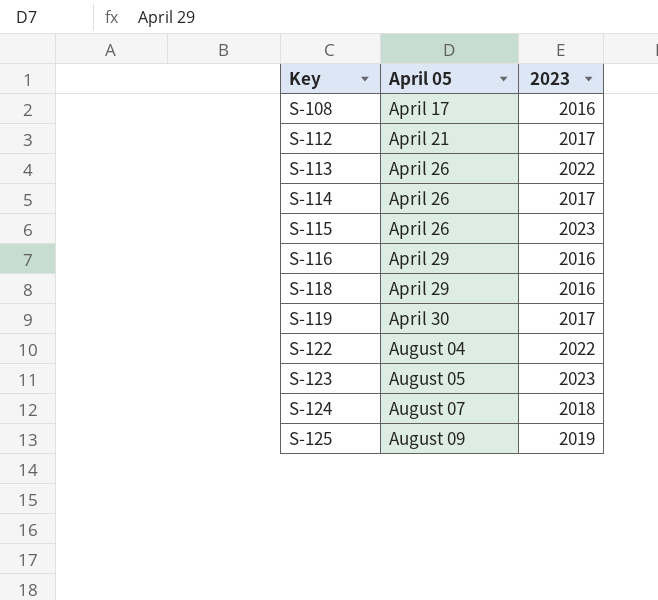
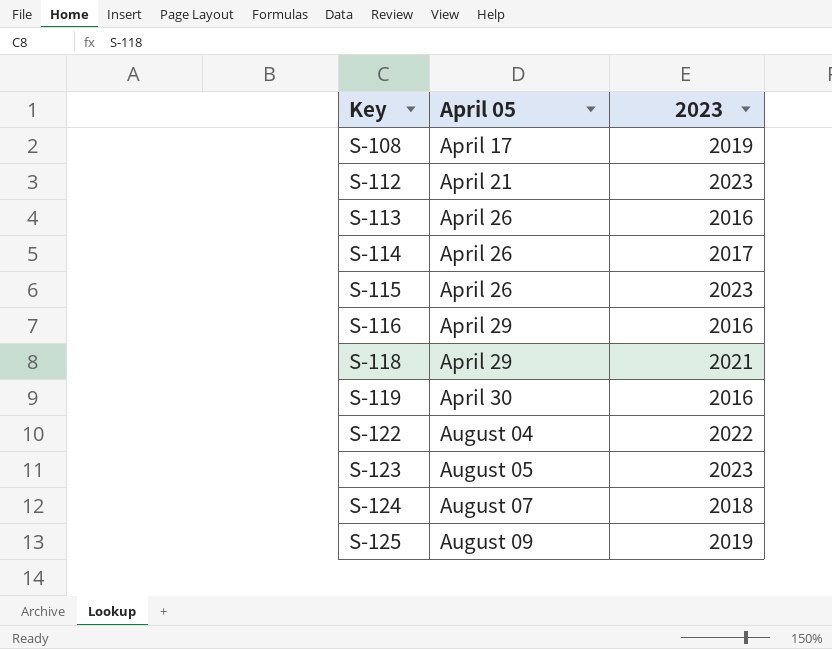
S-108 | 2023: 2016 -> 2019
S-112 | 2023: 2017 -> 2023
S-113 | 2023: 2022 -> 2016
S-118 | 2023: 2016 -> 2021
S-119 | 2023: 2017 -> 2016

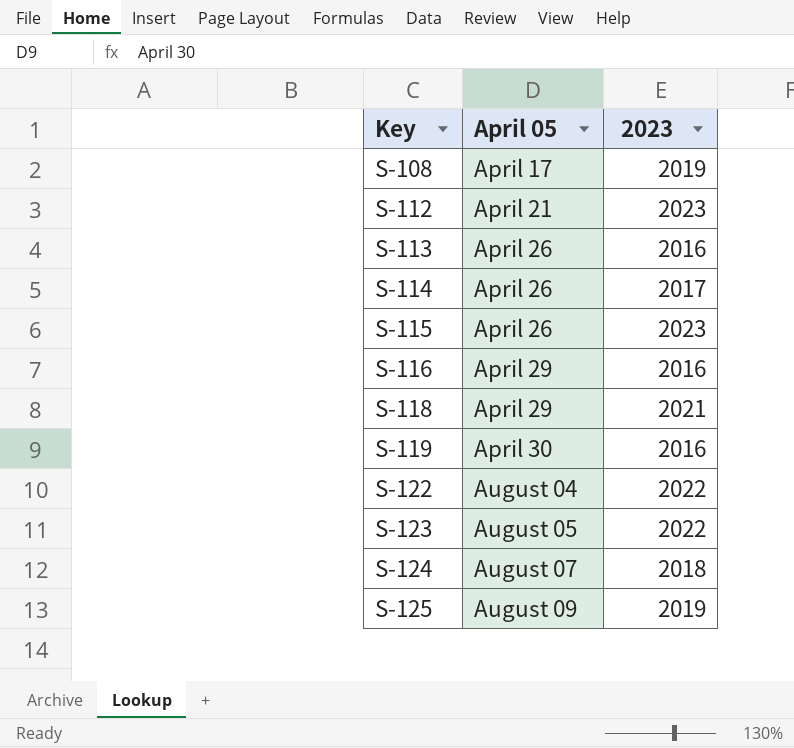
S-123 | 2023: 2023 -> 2022

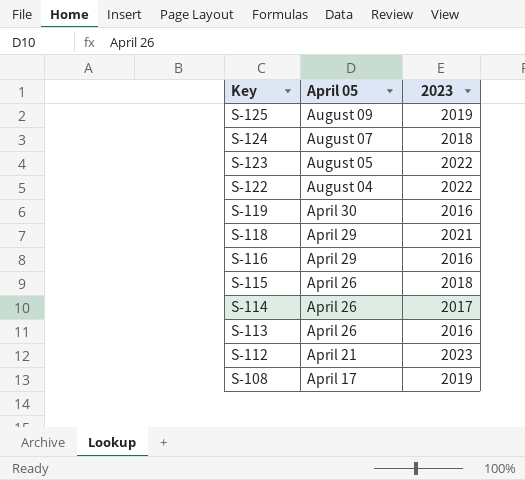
row order: Key ascending -> Key descending
S-115 | 2023: 2023 -> 2018

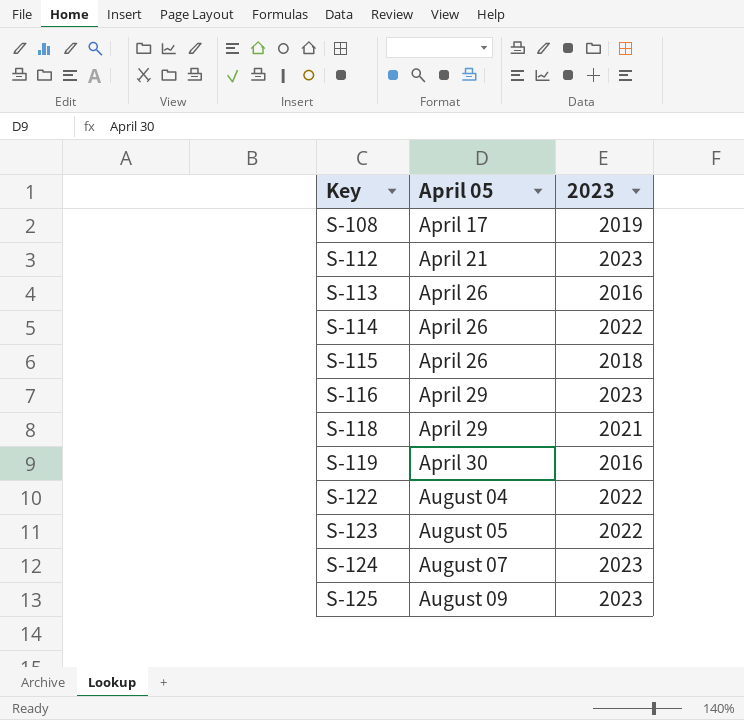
row order: Key descending -> Key ascending
S-114 | 2023: 2017 -> 2022
S-116 | 2023: 2016 -> 2023
S-124 | 2023: 2018 -> 2023
S-125 | 2023: 2019 -> 2023

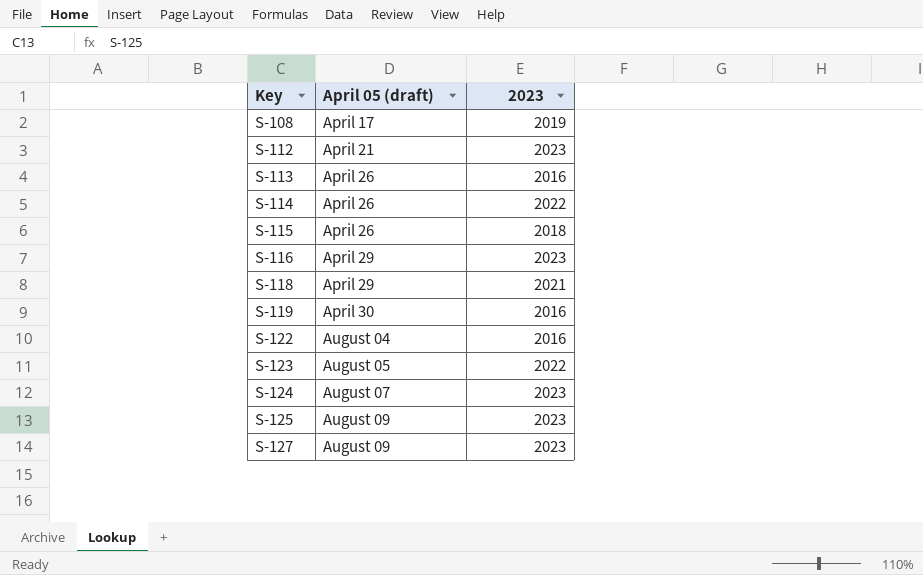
column name: April 05 -> April 05 (draft)
S-122 | 2023: 2022 -> 2016
row S-127: none -> August 09 | 2023

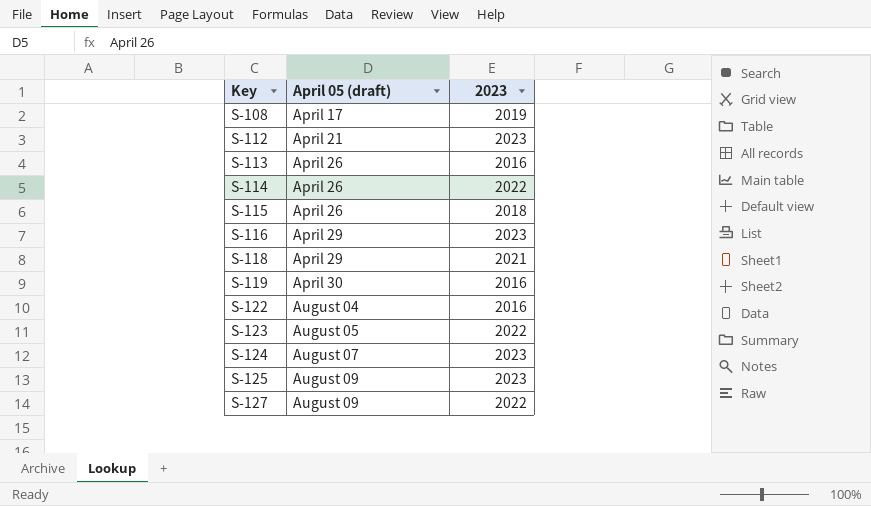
S-127 | 2023: 2023 -> 2022

